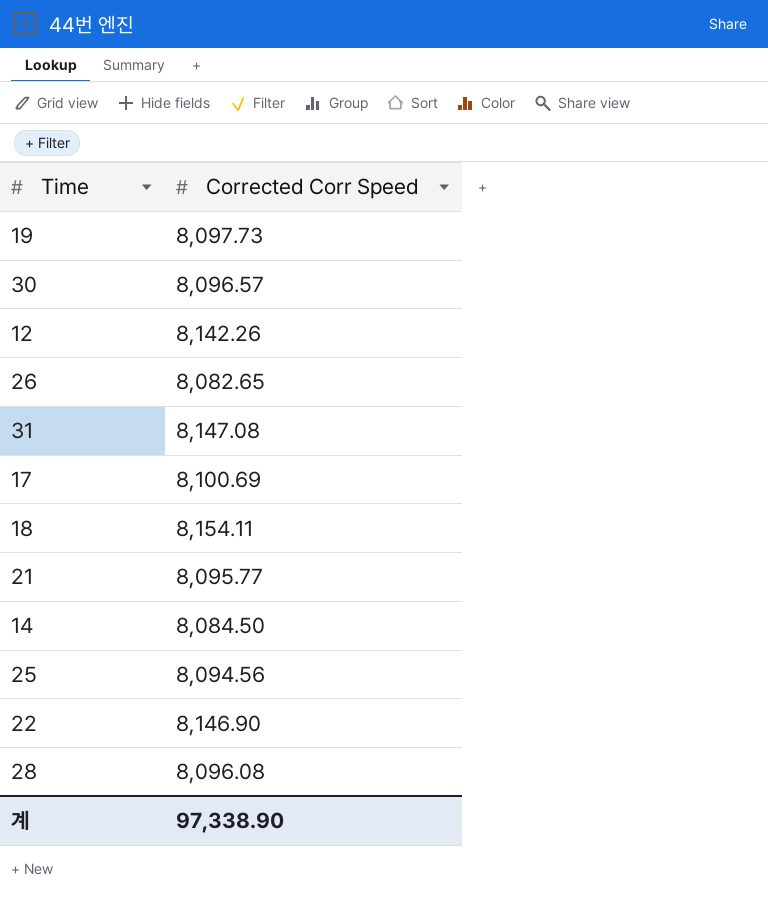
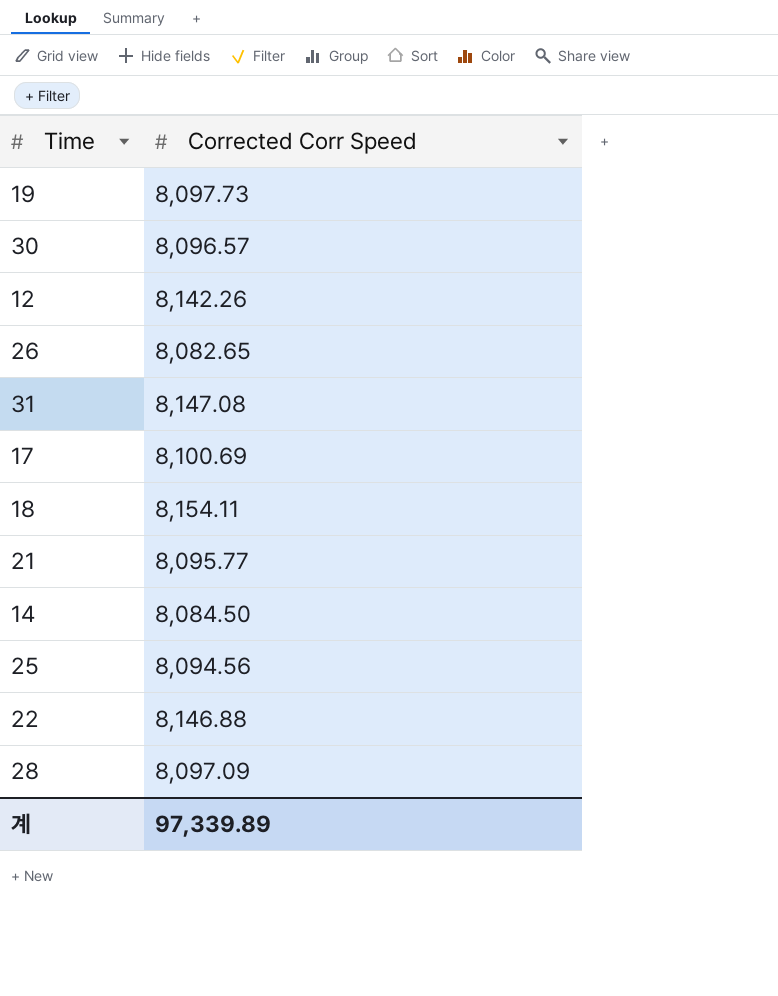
22 | Corrected Corr Speed: 8,146.90 -> 8,146.88
28 | Corrected Corr Speed: 8,096.08 -> 8,097.09
계 | Corrected Corr Speed: 97,338.90 -> 97,339.89

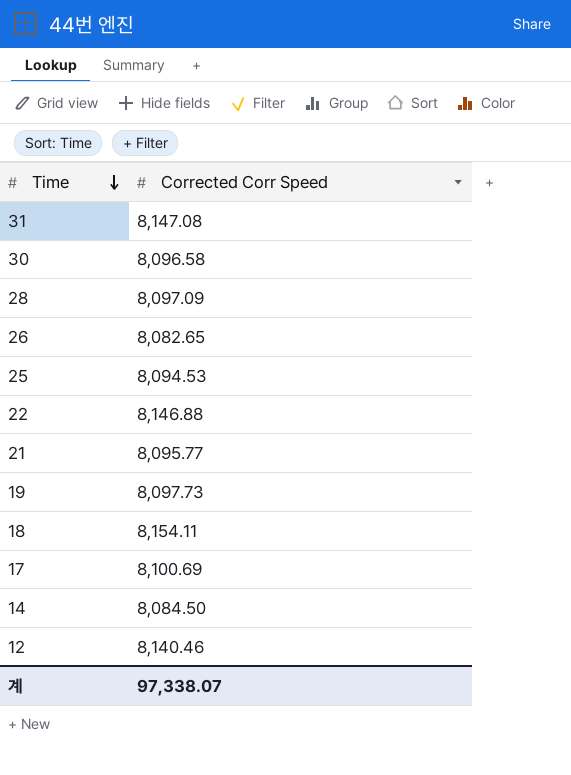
row order: none -> Time descending
30 | Corrected Corr Speed: 8,096.57 -> 8,096.58
25 | Corrected Corr Speed: 8,094.56 -> 8,094.53
12 | Corrected Corr Speed: 8,142.26 -> 8,140.46
계 | Corrected Corr Speed: 97,339.89 -> 97,338.07

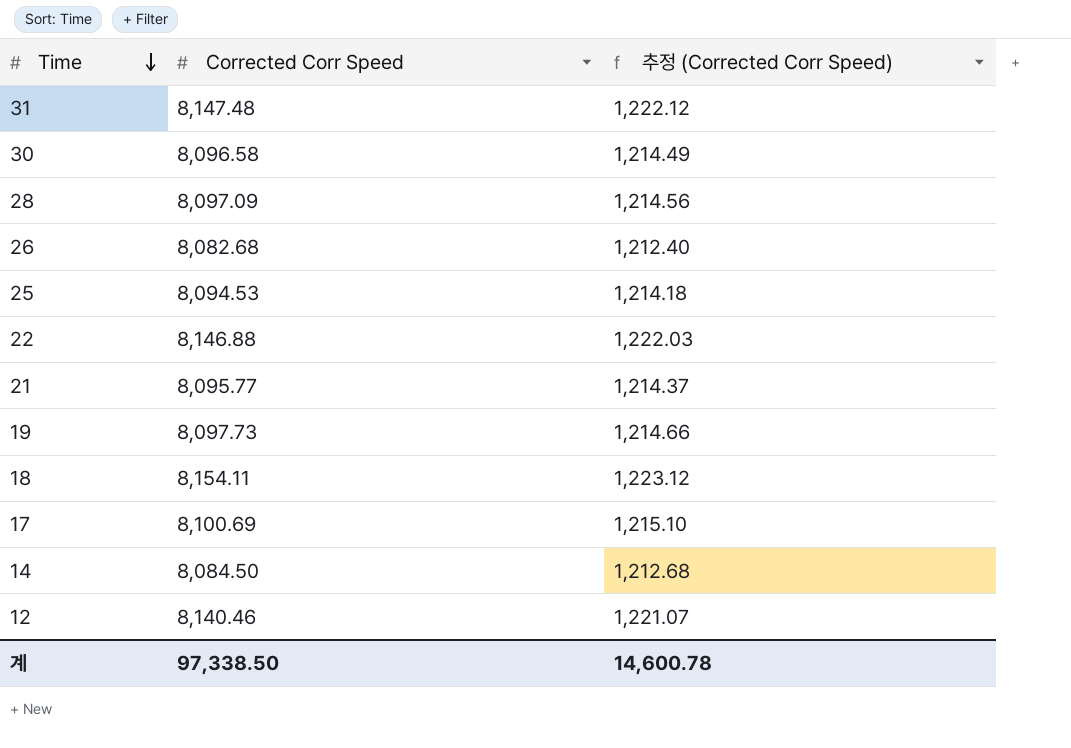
column 추정 (Corrected Corr Speed) | formula: none -> [Corrected Corr Speed] * 0.15
31 | Corrected Corr Speed: 8,147.08 -> 8,147.48
26 | Corrected Corr Speed: 8,082.65 -> 8,082.68
계 | Corrected Corr Speed: 97,338.07 -> 97,338.50

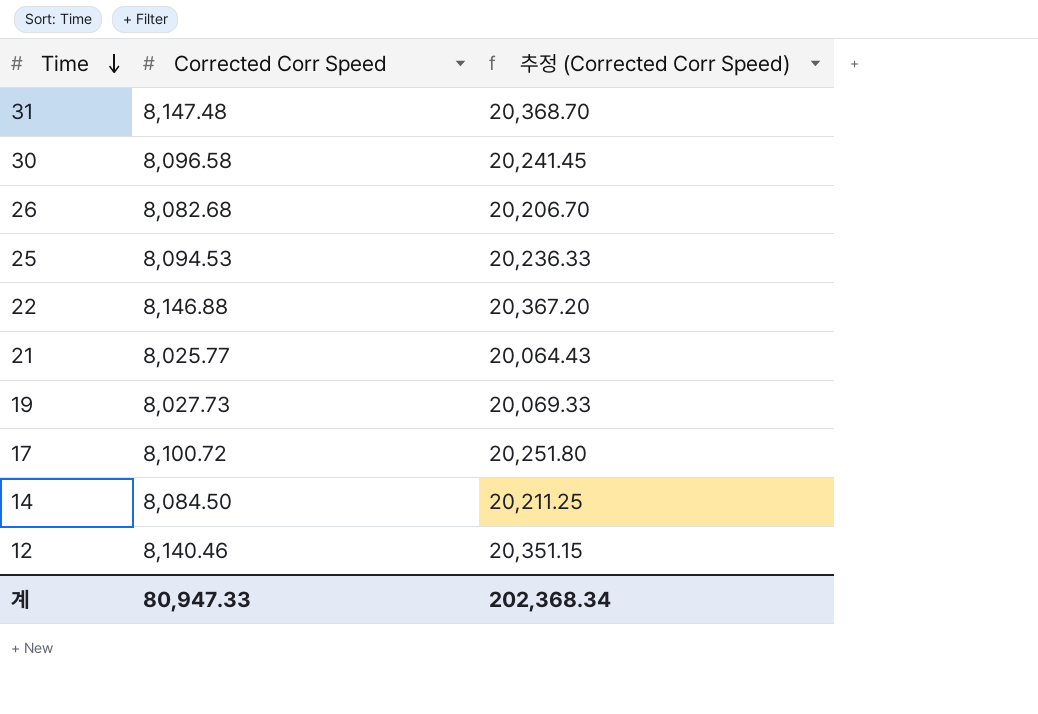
column 추정 (Corrected Corr Speed) | formula: [Corrected Corr Speed] * 0.15 -> [Corrected Corr Speed] * 2.5
row 28: 8,097.09 | 1,214.56 -> none
row 18: 8,154.11 | 1,223.12 -> none
21 | Corrected Corr Speed: 8,095.77 -> 8,025.77
19 | Corrected Corr Speed: 8,097.73 -> 8,027.73
17 | Corrected Corr Speed: 8,100.69 -> 8,100.72
계 | Corrected Corr Speed: 97,338.50 -> 80,947.33
계 | 추정 (Corrected Corr Speed): 14,600.78 -> 202,368.34

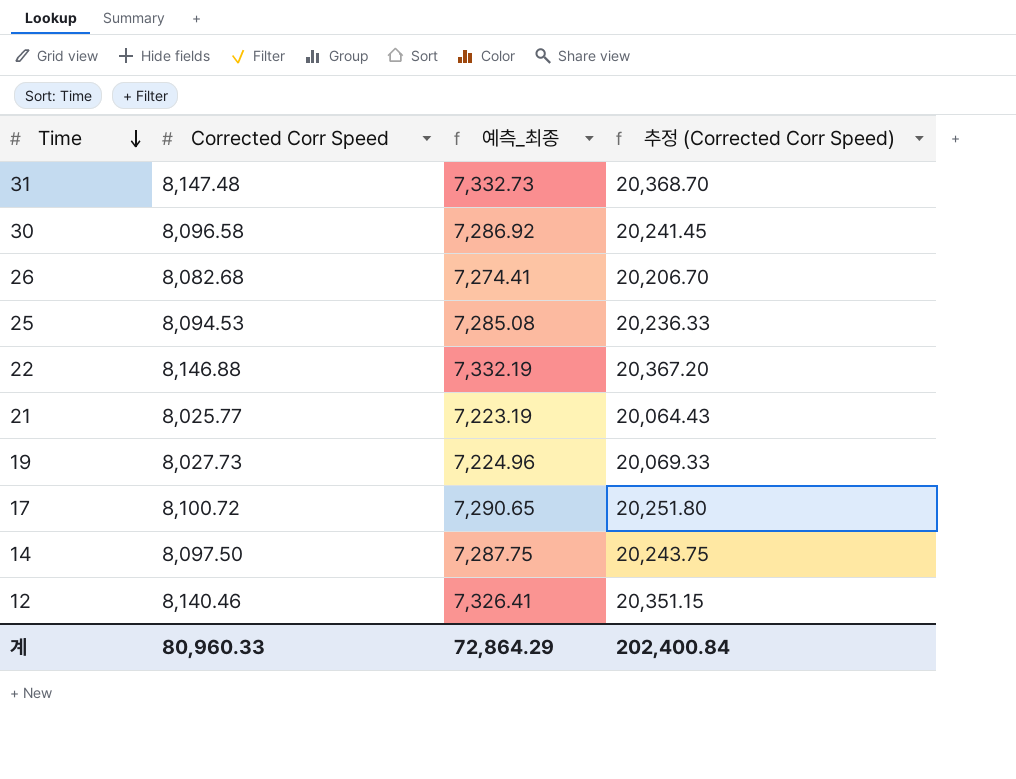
column 예측_최종 | formula: none -> [Corrected Corr Speed] * 0.9
14 | Corrected Corr Speed: 8,084.50 -> 8,097.50
14 | 추정 (Corrected Corr Speed): 20,211.25 -> 20,243.75
계 | Corrected Corr Speed: 80,947.33 -> 80,960.33
계 | 추정 (Corrected Corr Speed): 202,368.34 -> 202,400.84

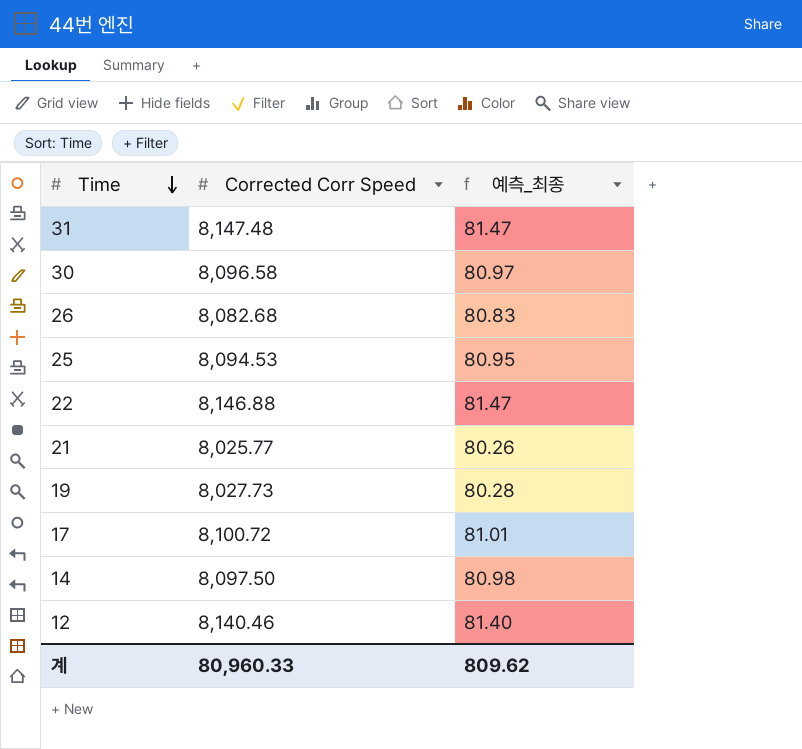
column 추정 (Corrected Corr Speed) | formula: [Corrected Corr Speed] * 2.5 -> none
column 예측_최종 | formula: [Corrected Corr Speed] * 0.9 -> [Corrected Corr Speed] * 0.01
계 | 예측_최종: 72,864.29 -> 809.62

